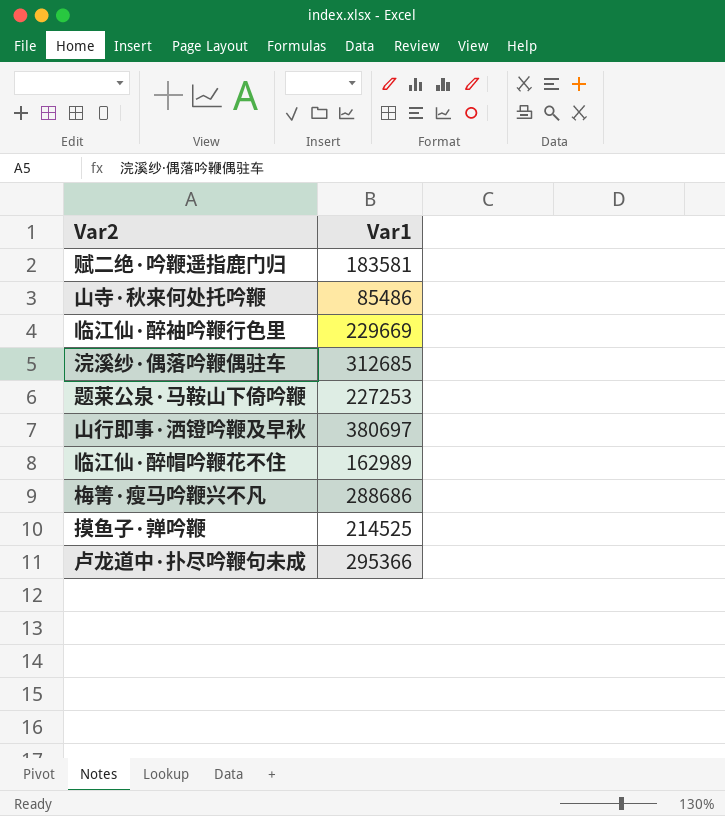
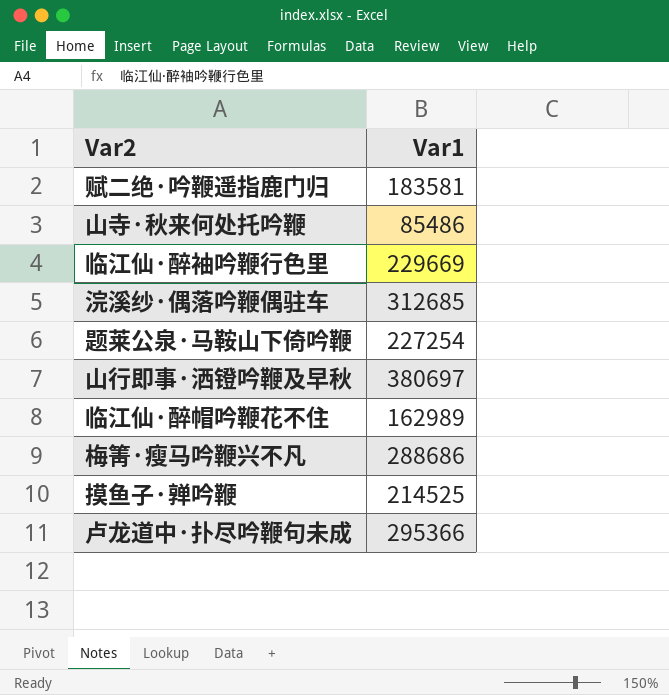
题莱公泉·马鞍山下倚吟鞭 | Var1: 227253 -> 227254

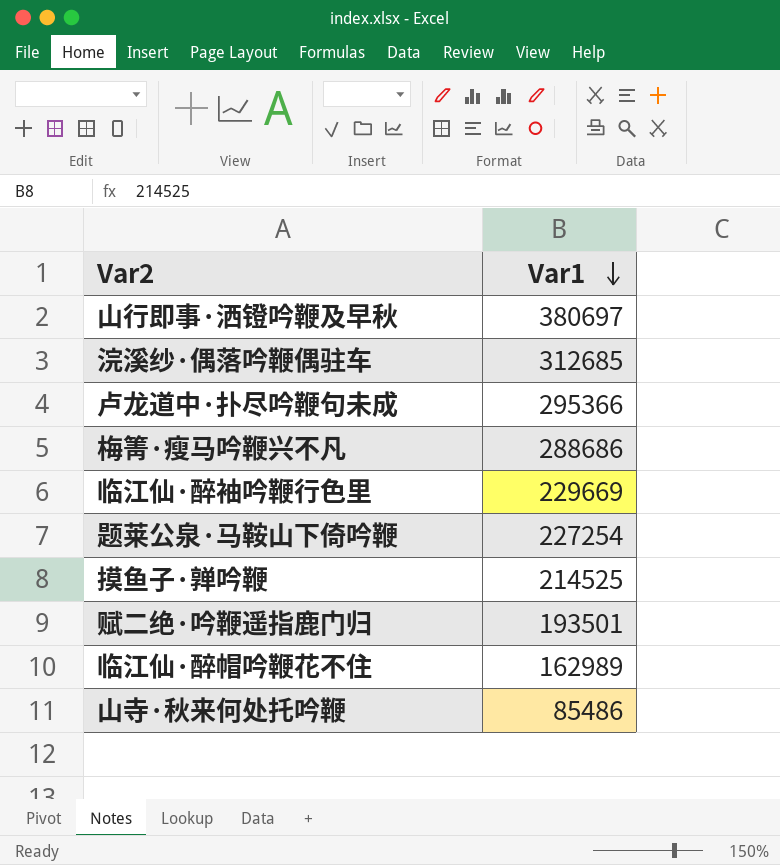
row order: none -> Var1 descending
赋二绝·吟鞭遥指鹿门归 | Var1: 183581 -> 193501

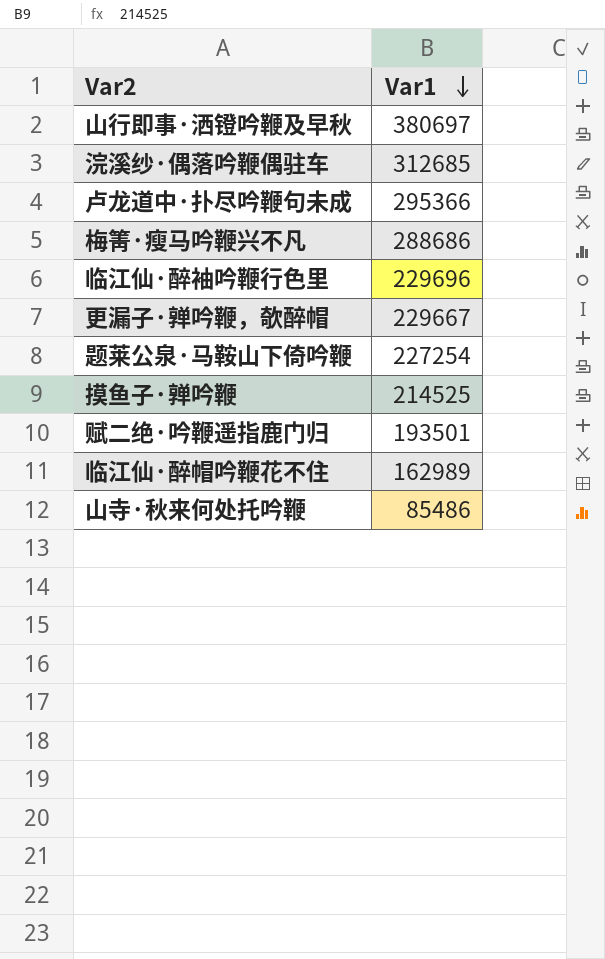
临江仙·醉袖吟鞭行色里 | Var1: 229669 -> 229696
row 更漏子·亸吟鞭，欹醉帽: none -> 229667

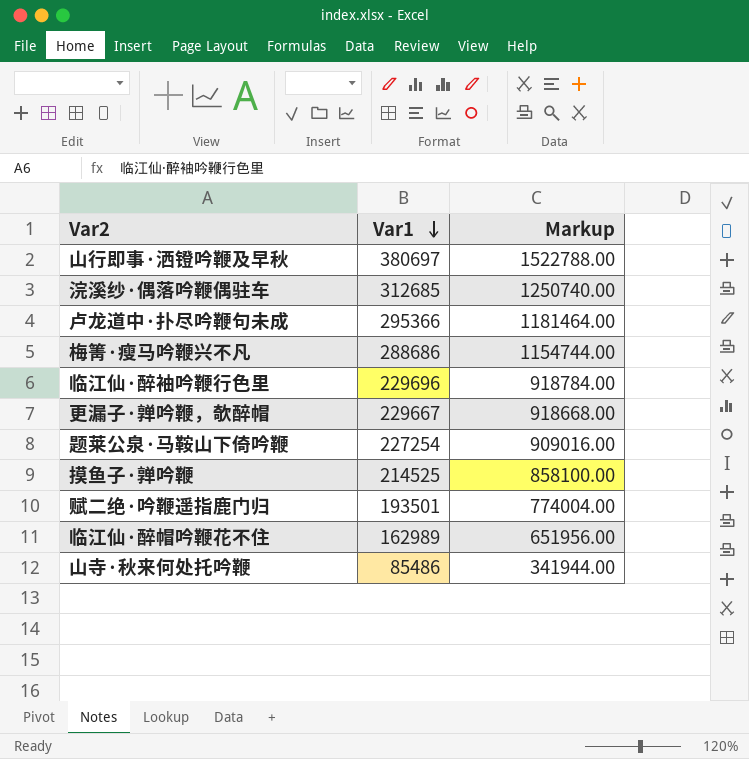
column Markup | formula: none -> [Var1] * 4

